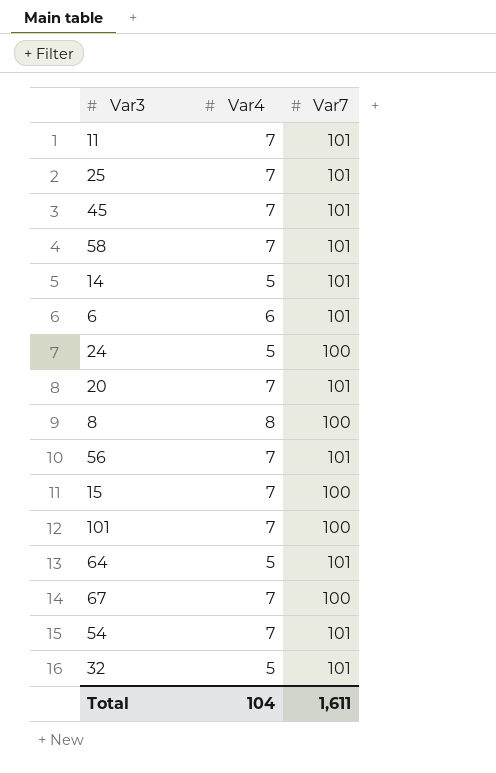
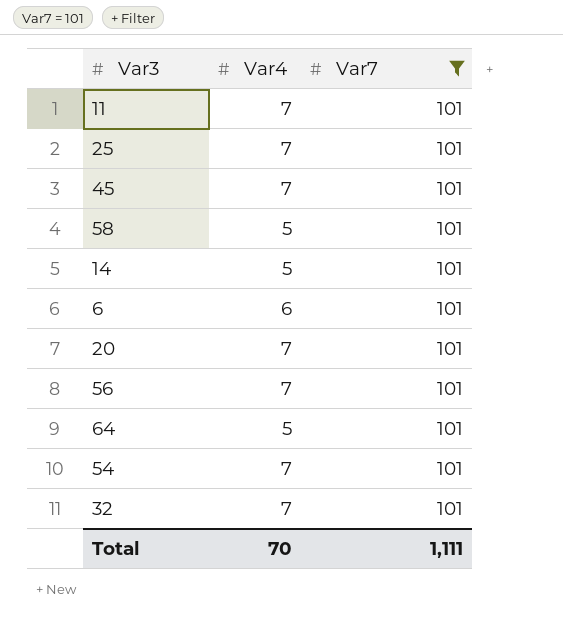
filter: none -> Var7 = 101
58 | Var4: 7 -> 5
32 | Var4: 5 -> 7
Total | Var4: 104 -> 70
Total | Var7: 1,611 -> 1,111

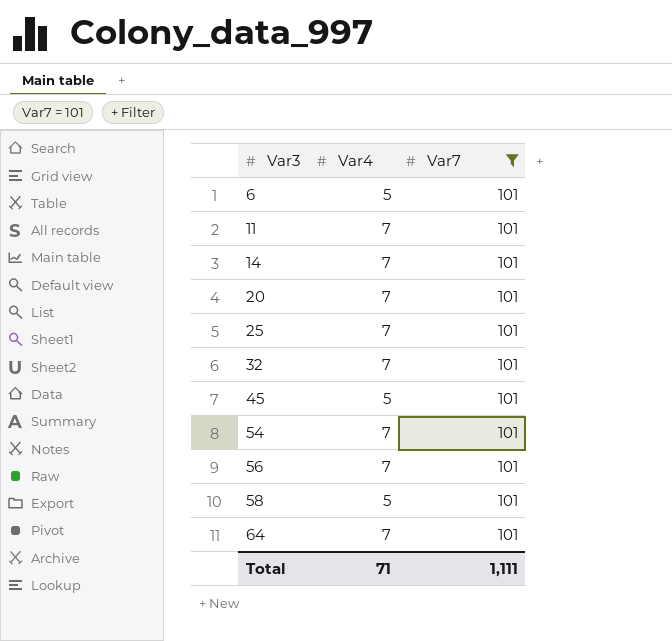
row order: none -> Var3 ascending
6 | Var4: 6 -> 5
14 | Var4: 5 -> 7
45 | Var4: 7 -> 5
64 | Var4: 5 -> 7
Total | Var4: 70 -> 71

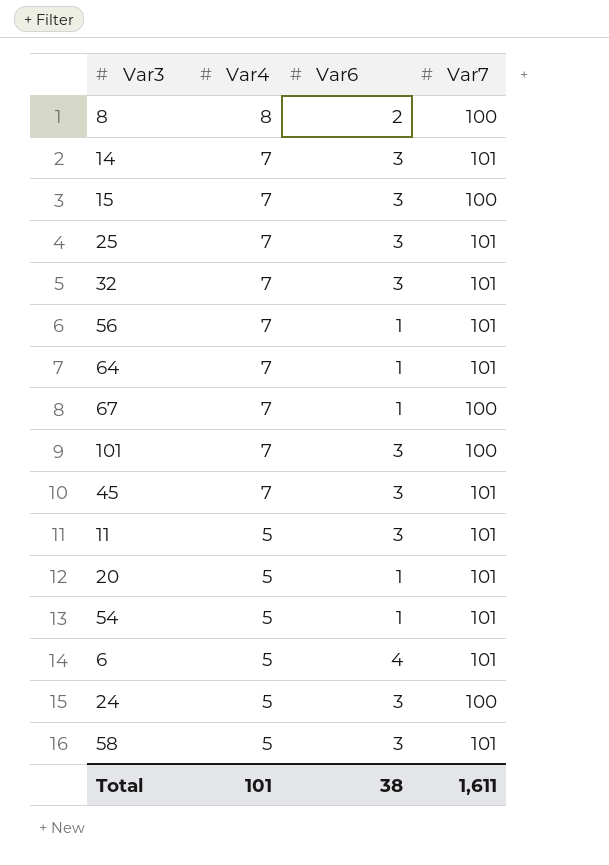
filter: Var7 = 101 -> none
row order: Var3 ascending -> Var4 descending
column Var6 | position: none -> 3
45 | Var4: 5 -> 7
11 | Var4: 7 -> 5
20 | Var4: 7 -> 5
54 | Var4: 7 -> 5
Total | Var4: 71 -> 101
Total | Var7: 1,111 -> 1,611

